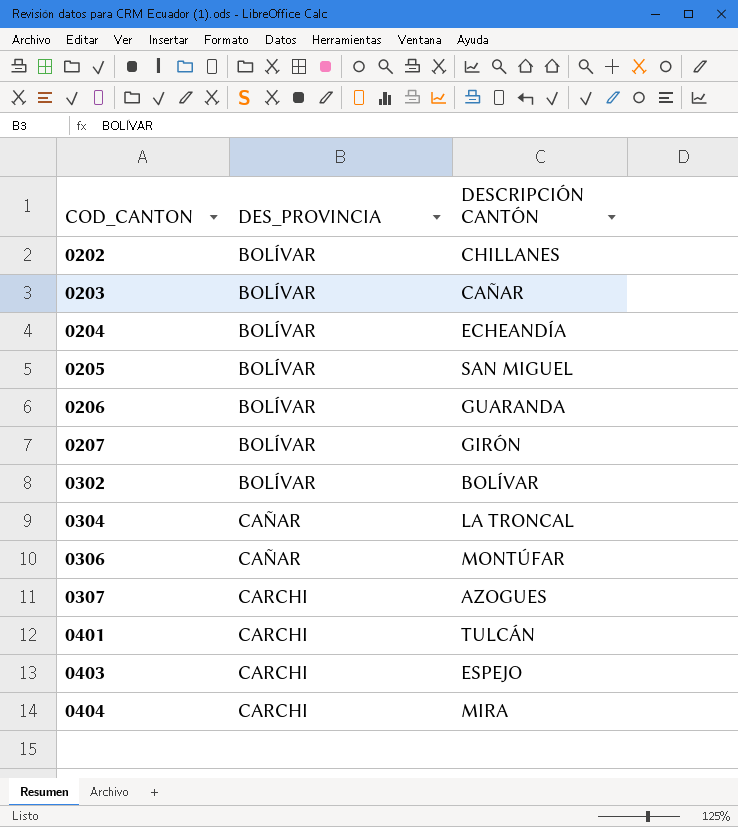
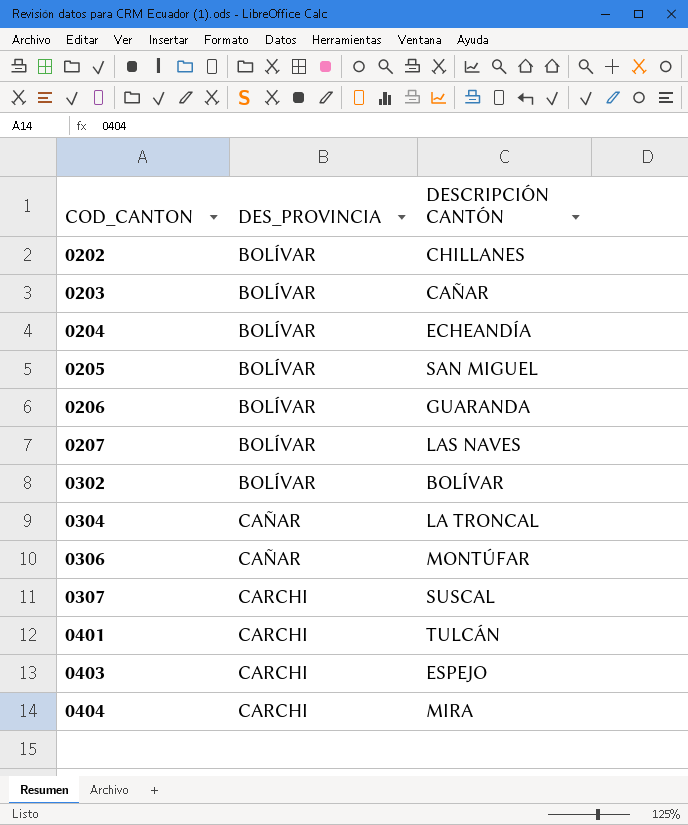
0207 | DESCRIPCIÓN CANTÓN: GIRÓN -> LAS NAVES
0307 | DESCRIPCIÓN CANTÓN: AZOGUES -> SUSCAL

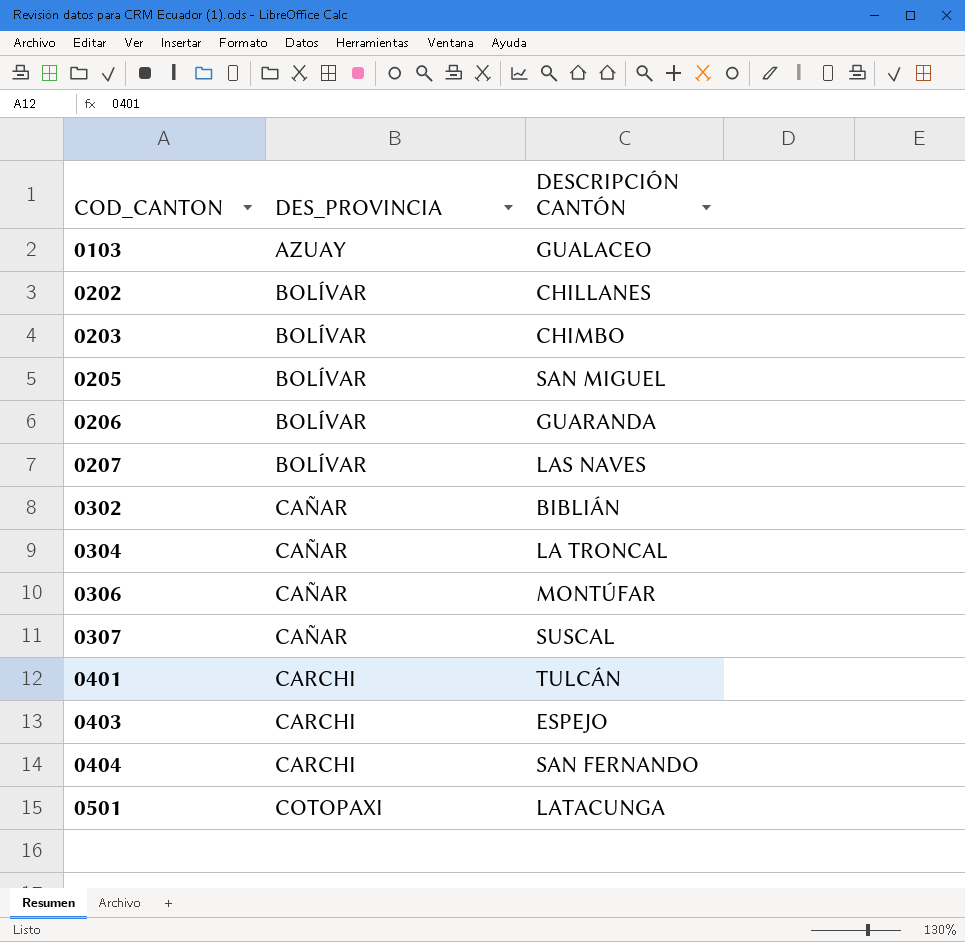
row 0204: BOLÍVAR | ECHEANDÍA -> none
row 0103: none -> AZUAY | GUALACEO
0203 | DESCRIPCIÓN CANTÓN: CAÑAR -> CHIMBO
0302 | DES_PROVINCIA: BOLÍVAR -> CAÑAR
0302 | DESCRIPCIÓN CANTÓN: BOLÍVAR -> BIBLIÁN
0307 | DES_PROVINCIA: CARCHI -> CAÑAR
0404 | DESCRIPCIÓN CANTÓN: MIRA -> SAN FERNANDO
row 0501: none -> COTOPAXI | LATACUNGA

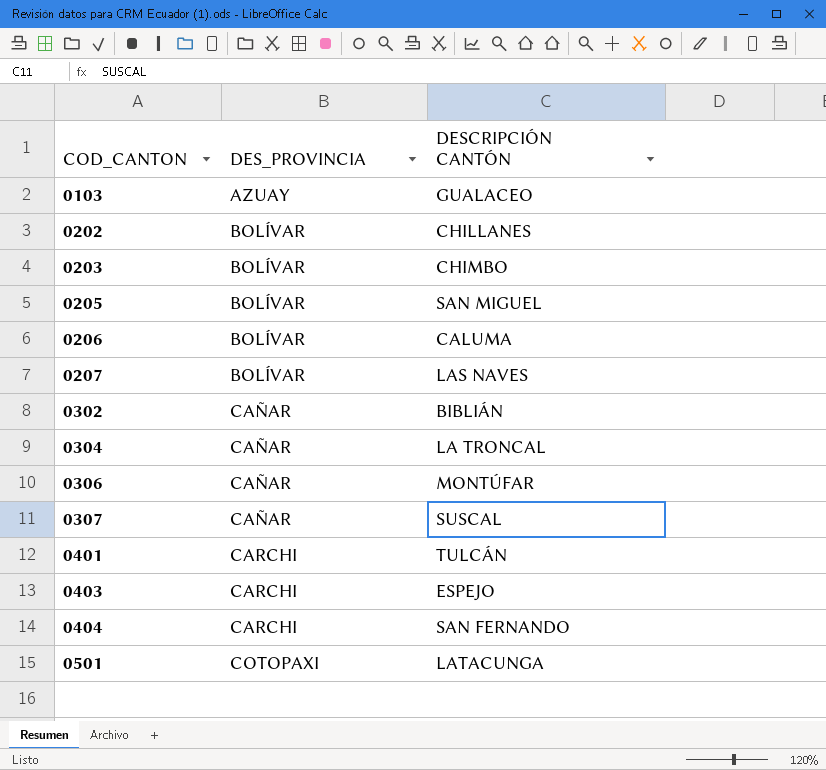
0206 | DESCRIPCIÓN CANTÓN: GUARANDA -> CALUMA

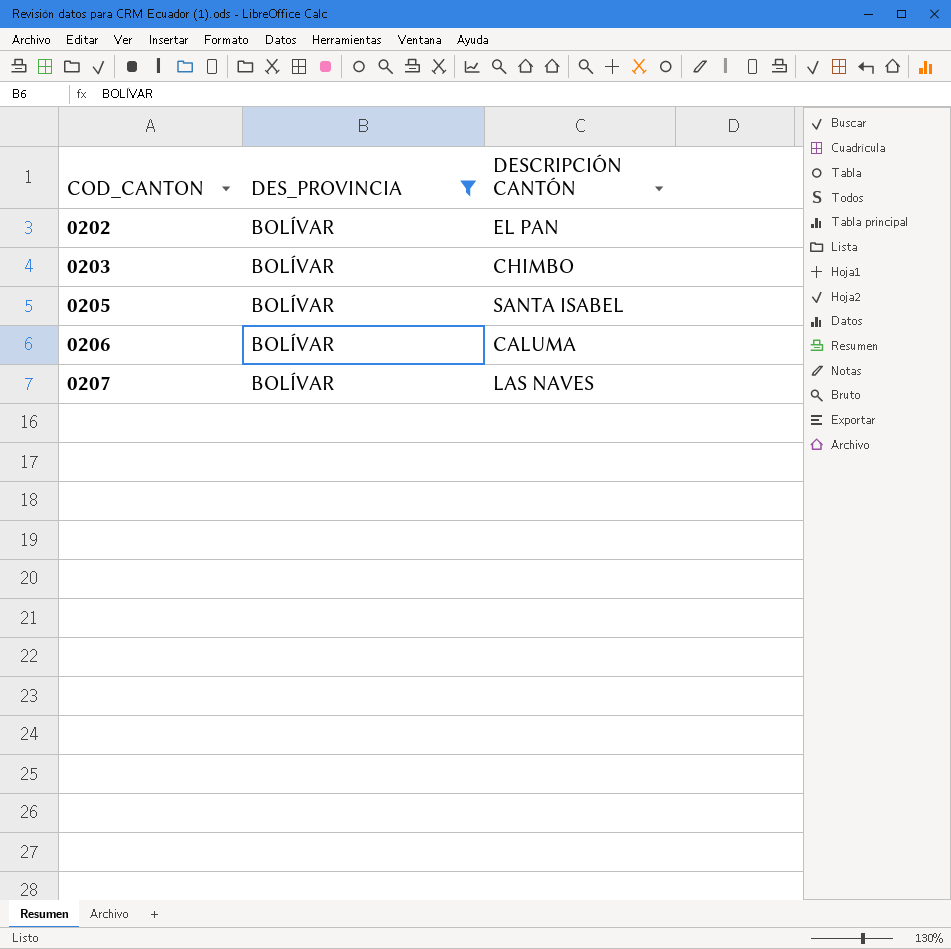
filter: none -> DES_PROVINCIA = BOLÍVAR
0202 | DESCRIPCIÓN CANTÓN: CHILLANES -> EL PAN
0205 | DESCRIPCIÓN CANTÓN: SAN MIGUEL -> SANTA ISABEL

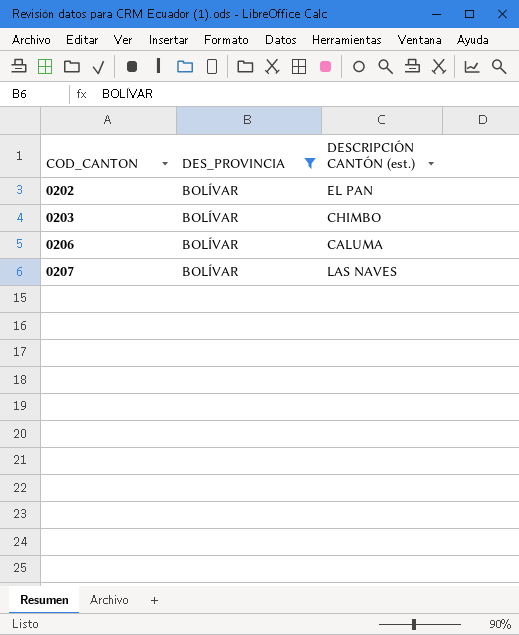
column name: DESCRIPCIÓN CANTÓN -> DESCRIPCIÓN CANTÓN (est.)
row 0205: BOLÍVAR | SANTA ISABEL -> none

